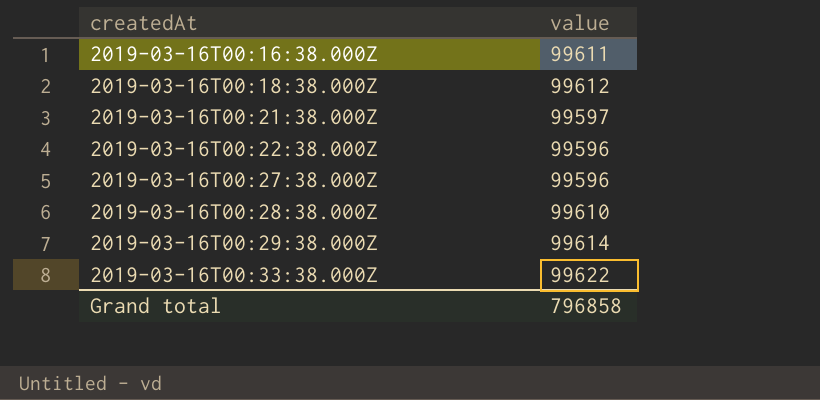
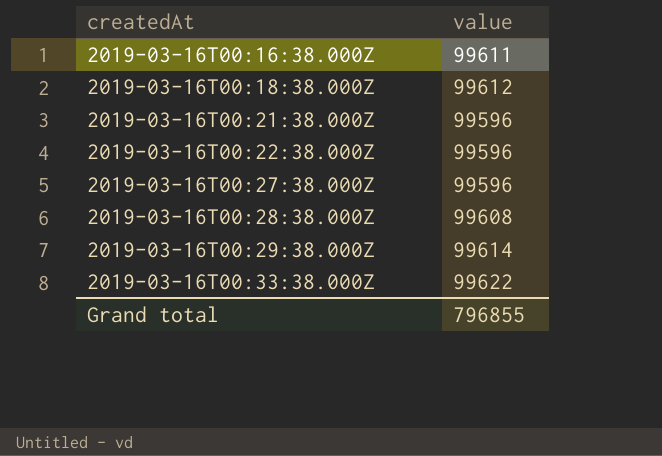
2019-03-16T00:21:38.000Z | value: 99597 -> 99596
2019-03-16T00:28:38.000Z | value: 99610 -> 99608
Grand total | value: 796858 -> 796855

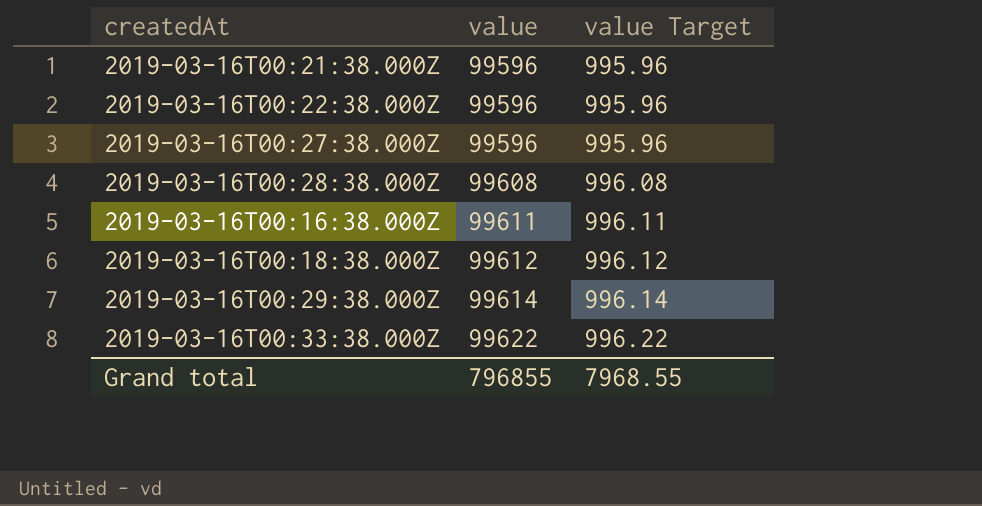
row order: createdAt ascending -> value ascending
column value Target | formula: none -> [value] * 0.01

